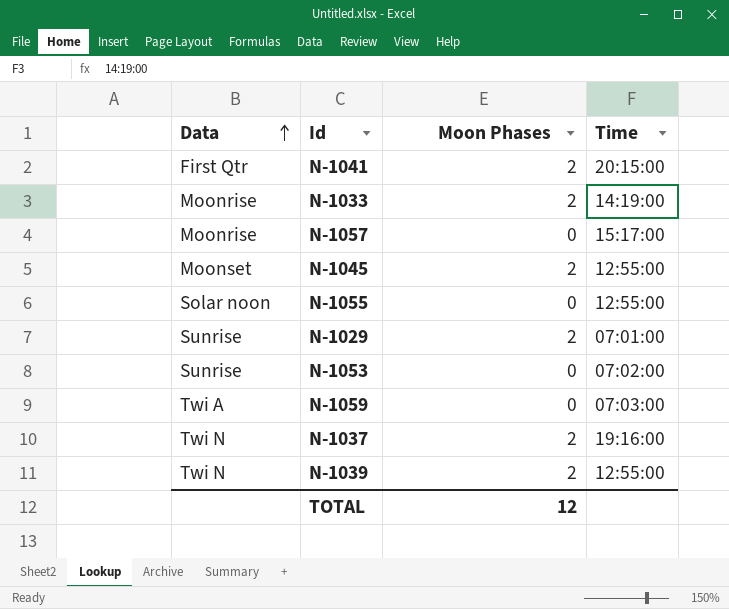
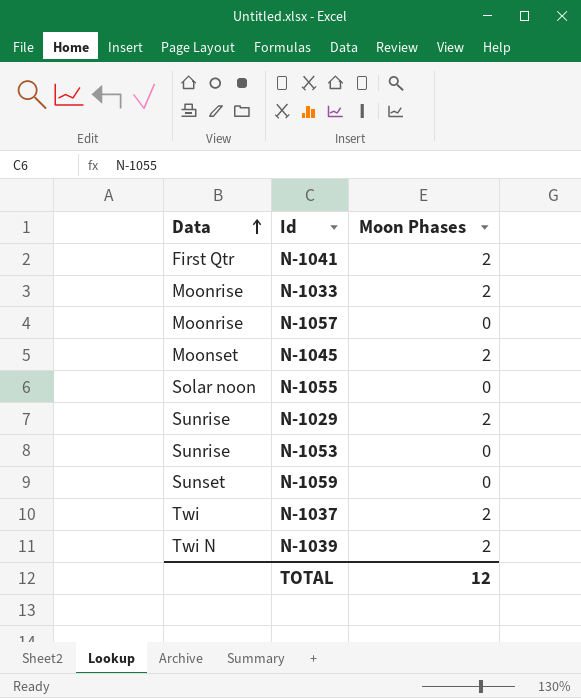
column Time | position: 4 -> none
N-1059 | Data: Twi A -> Sunset
N-1037 | Data: Twi N -> Twi

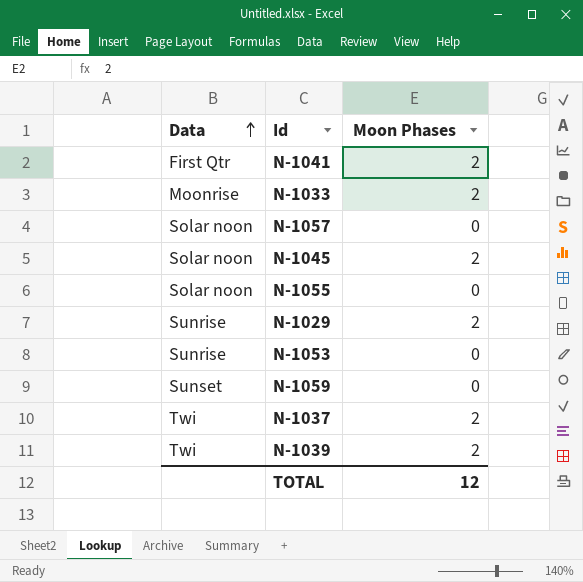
N-1057 | Data: Moonrise -> Solar noon
N-1045 | Data: Moonset -> Solar noon
N-1039 | Data: Twi N -> Twi

